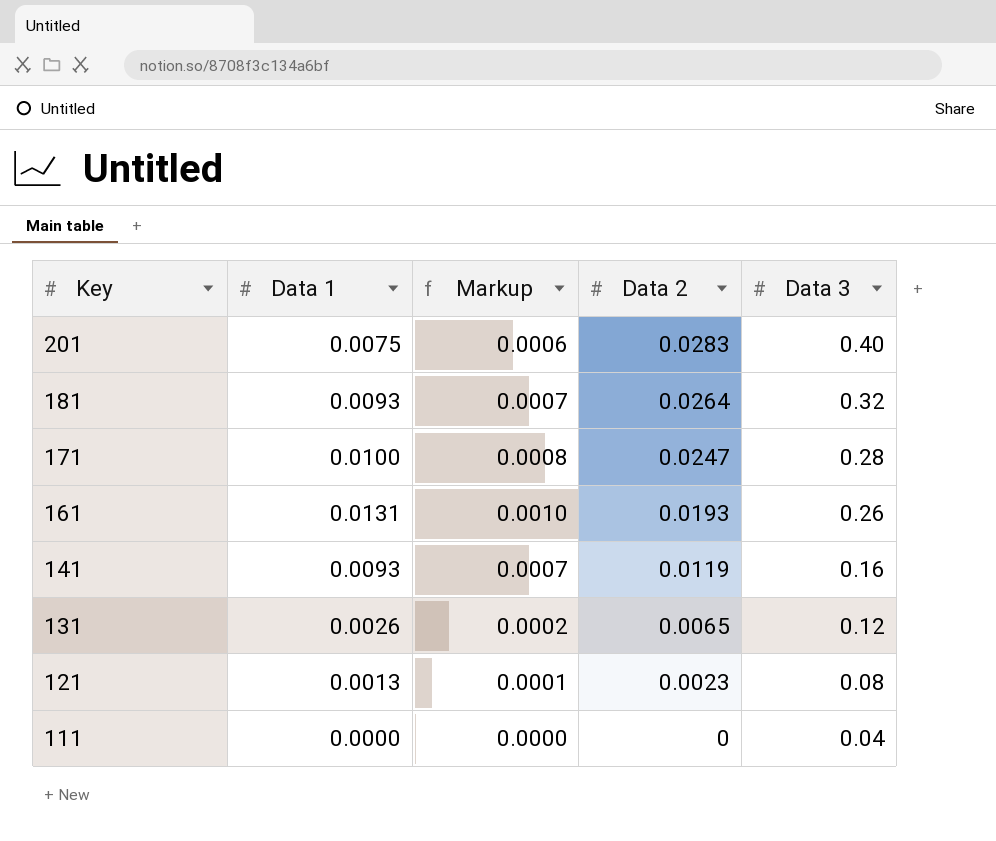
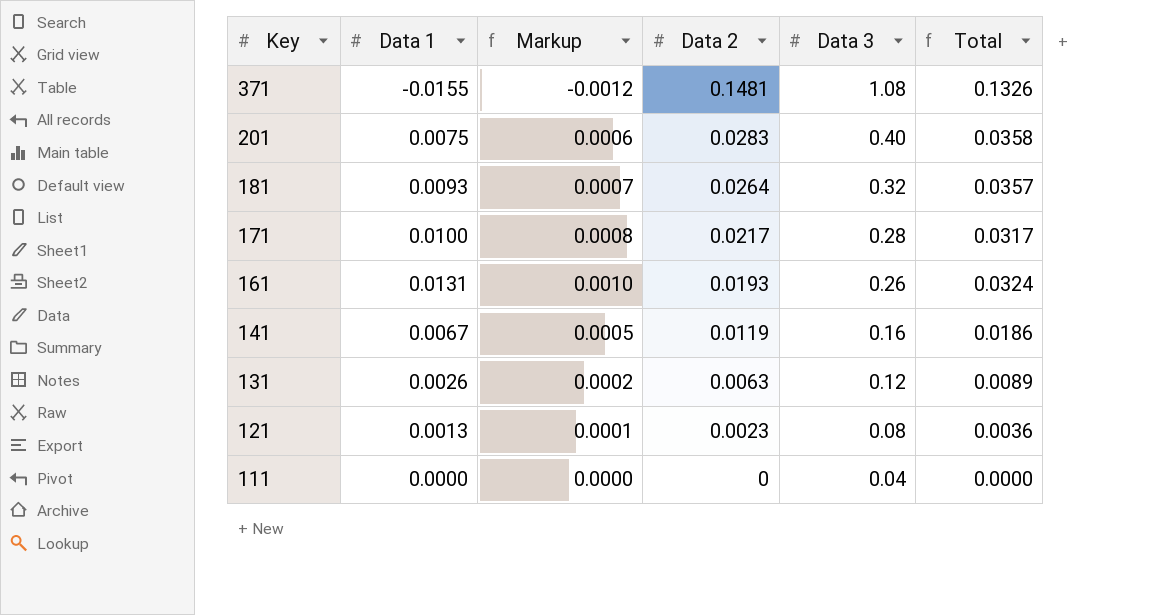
column Total | formula: none -> [Data 1] + [Data 2]
row 371: none -> -0.0155 | -0.0012 | 0.1481 | 1.08 | 0.1326
171 | Data 2: 0.0247 -> 0.0217
141 | Data 1: 0.0093 -> 0.0067
141 | Markup: 0.0007 -> 0.0005
131 | Data 2: 0.0065 -> 0.0063

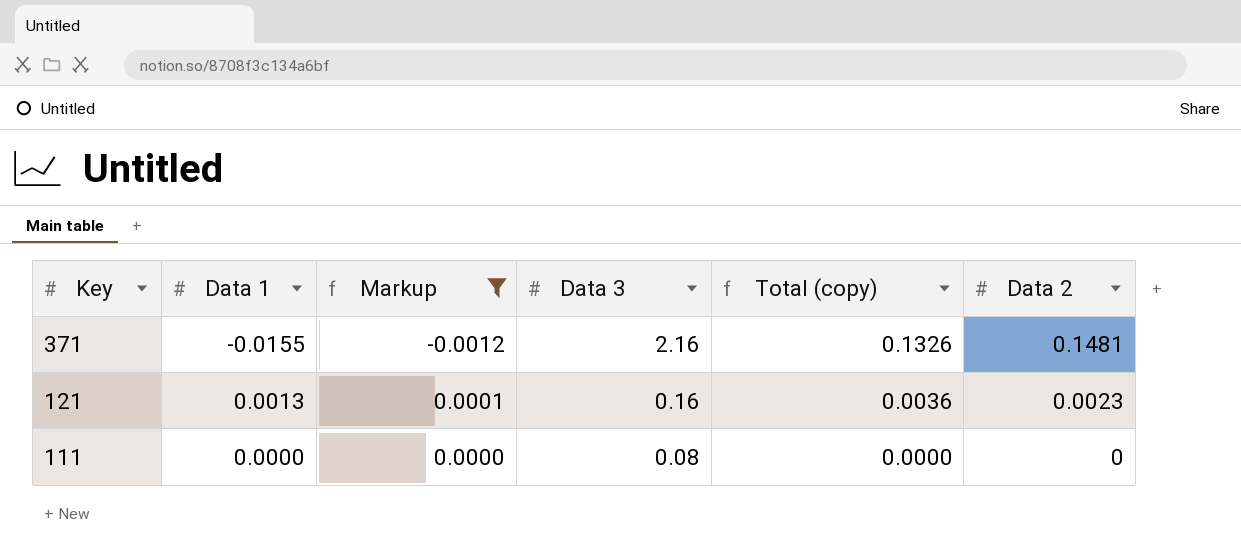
filter: none -> Markup <= 0.0001
column name: Total -> Total (copy)
column Data 2 | position: 4 -> 6
371 | Data 3: 1.08 -> 2.16
121 | Data 3: 0.08 -> 0.16
111 | Data 3: 0.04 -> 0.08

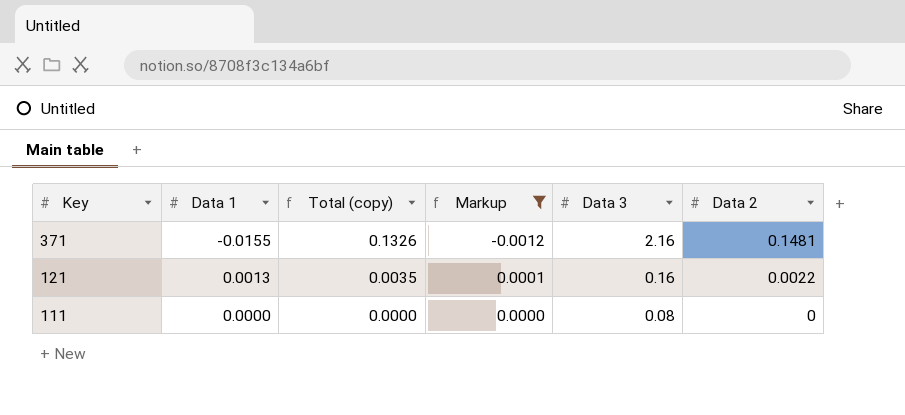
column Total (copy) | position: 5 -> 3
121 | Total (copy): 0.0036 -> 0.0035
121 | Data 2: 0.0023 -> 0.0022

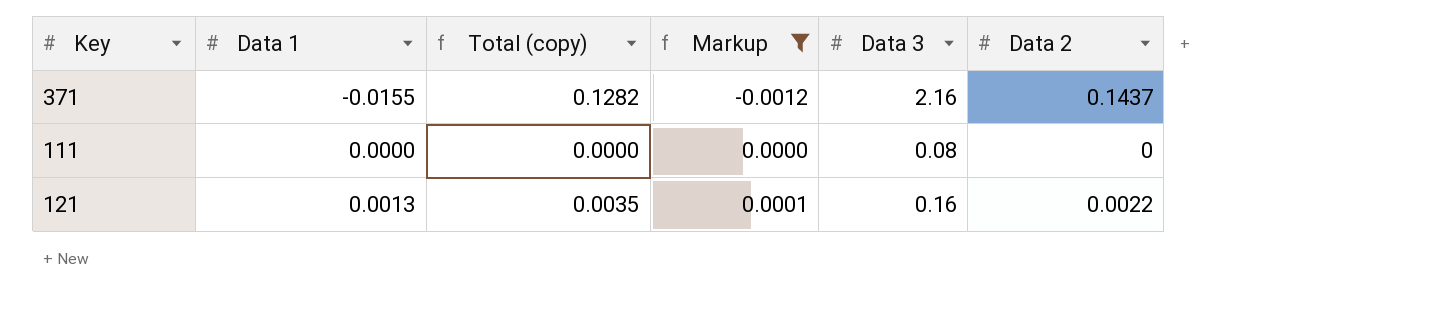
row order: Key descending -> Data 1 ascending
371 | Total (copy): 0.1326 -> 0.1282
371 | Data 2: 0.1481 -> 0.1437

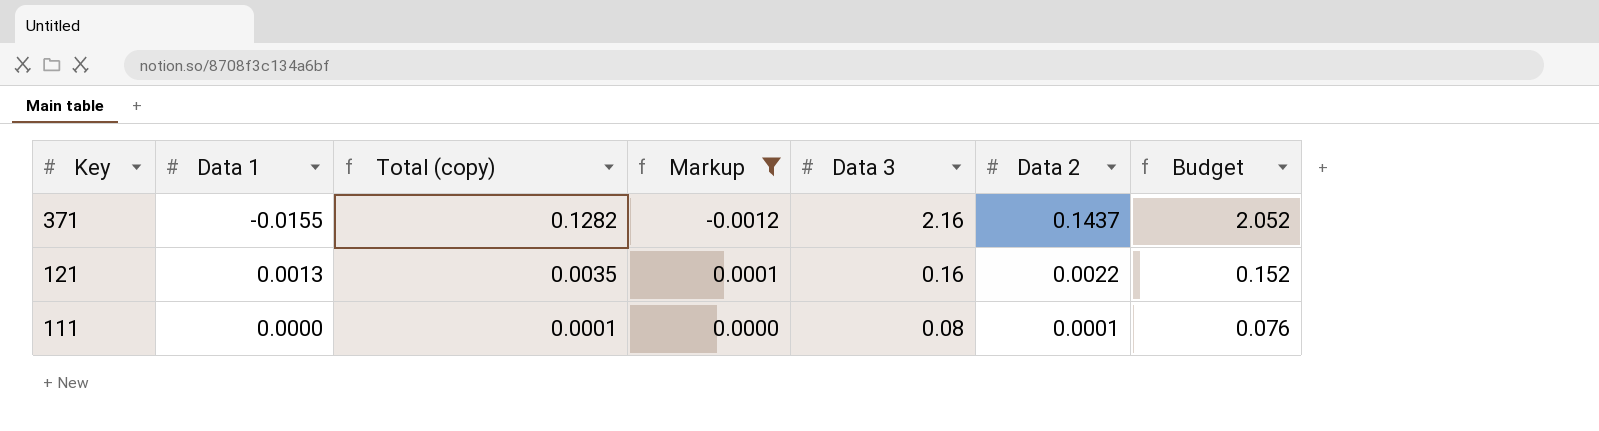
row order: Data 1 ascending -> Key descending
column Budget | formula: none -> [Data 3] * 0.95
111 | Total (copy): 0.0000 -> 0.0001
111 | Data 2: 0 -> 0.0001

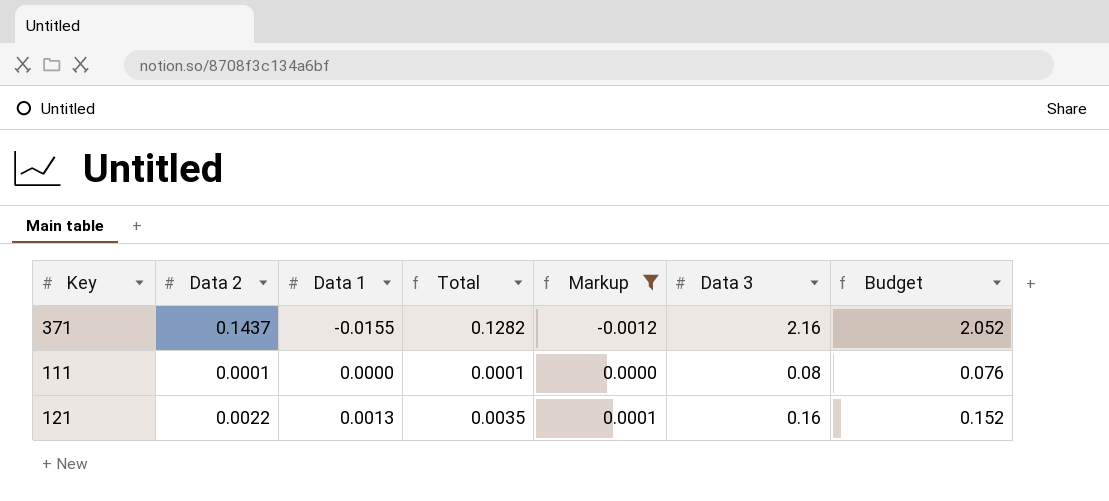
row order: Key descending -> Data 1 ascending
column Data 2 | position: 6 -> 2
column name: Total (copy) -> Total

